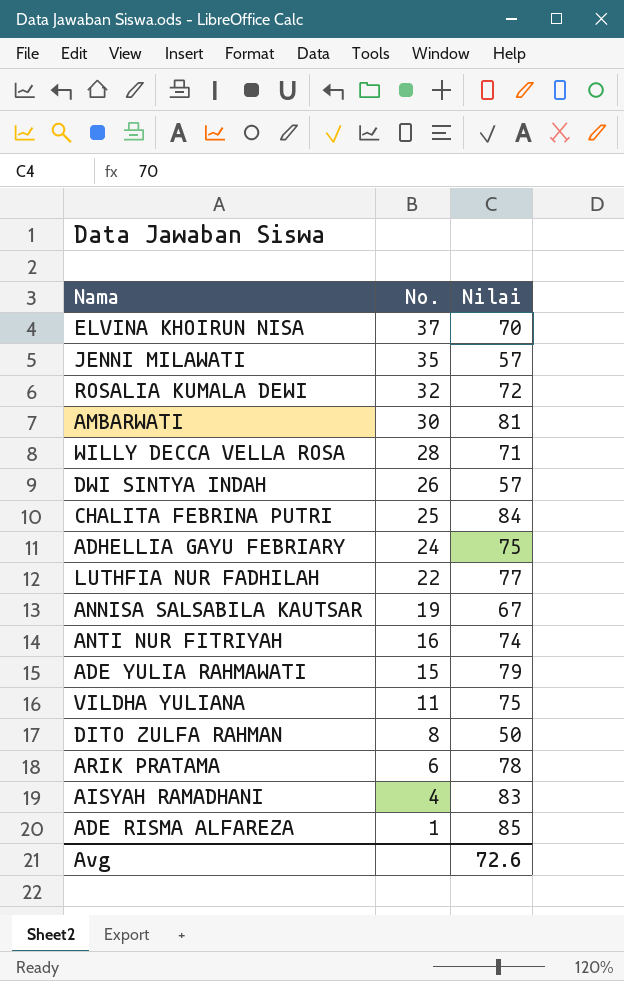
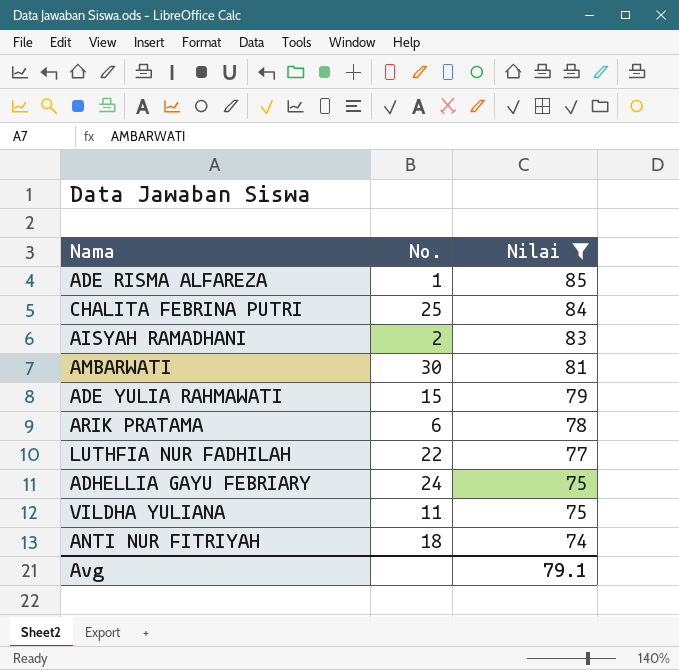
filter: none -> Nilai >= 74
row order: No. descending -> Nilai descending
AISYAH RAMADHANI | No.: 4 -> 2
ANTI NUR FITRIYAH | No.: 16 -> 18
Avg | Nilai: 72.6 -> 79.1

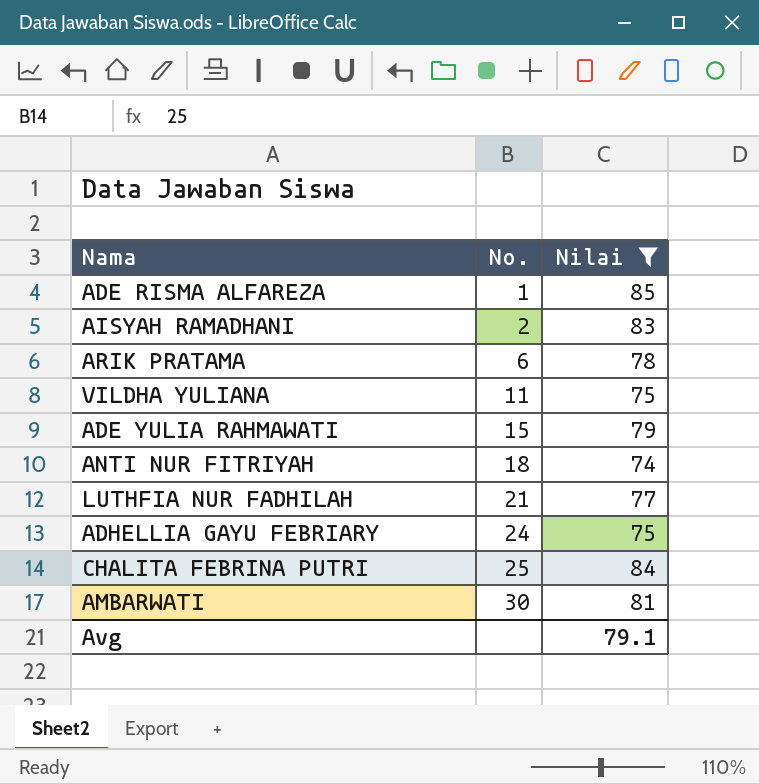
row order: Nilai descending -> No. ascending
LUTHFIA NUR FADHILAH | No.: 22 -> 21

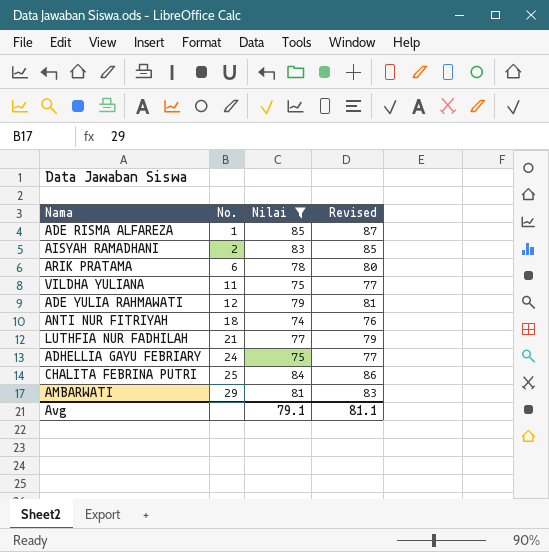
column Revised | formula: none -> [Nilai] + 2
ADE YULIA RAHMAWATI | No.: 15 -> 12
AMBARWATI | No.: 30 -> 29

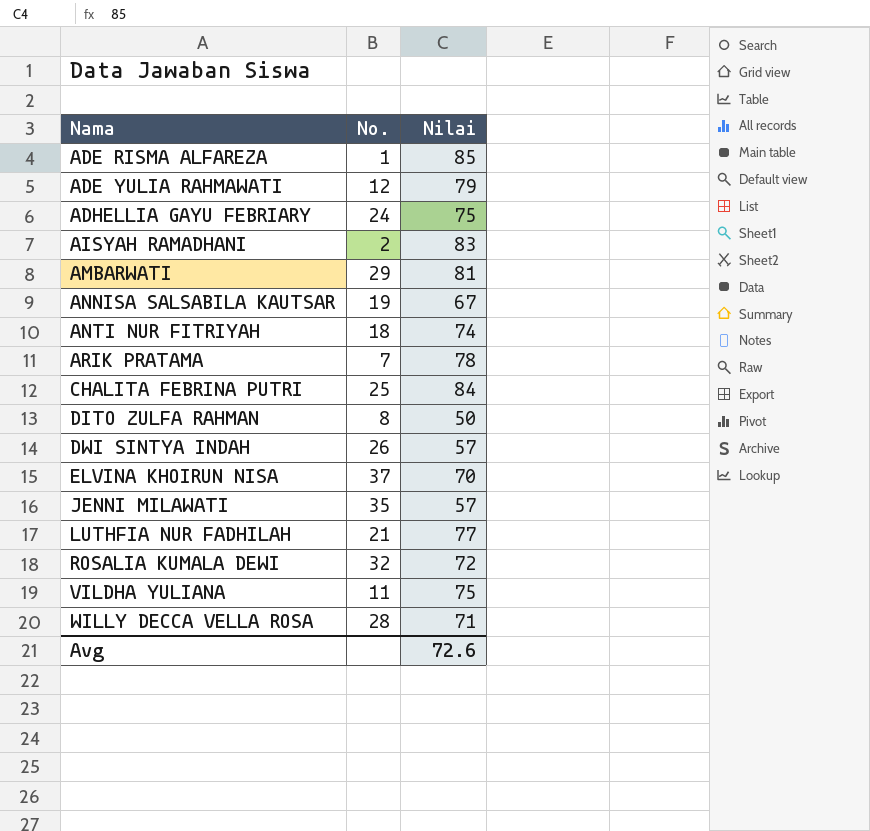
filter: Nilai >= 74 -> none
row order: No. ascending -> Nama ascending
column Revised | formula: [Nilai] + 2 -> none
ARIK PRATAMA | No.: 6 -> 7
Avg | Nilai: 79.1 -> 72.6

